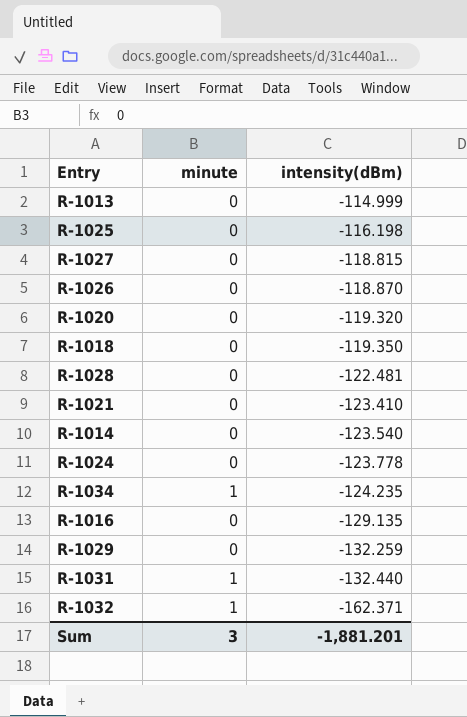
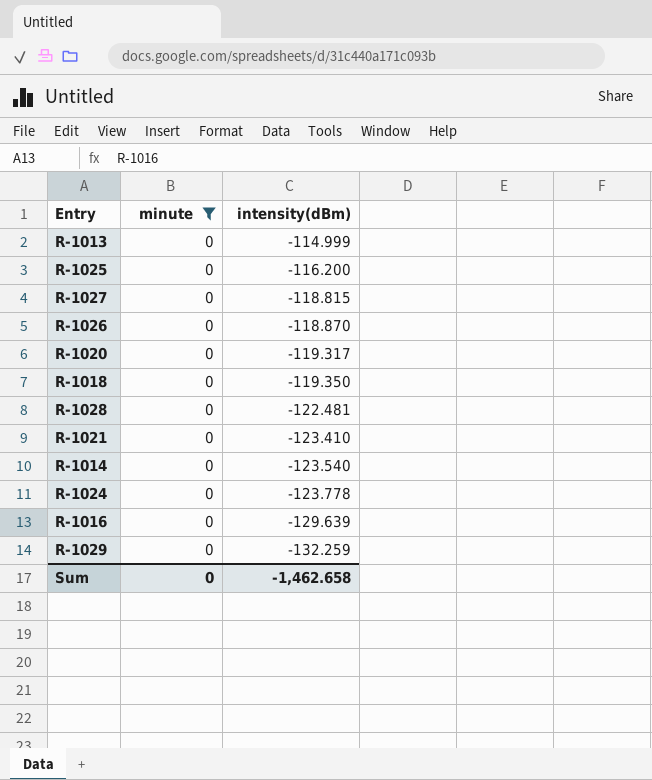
filter: none -> minute = 0
R-1025 | intensity(dBm): -116.198 -> -116.200
R-1020 | intensity(dBm): -119.320 -> -119.317
R-1016 | intensity(dBm): -129.135 -> -129.639
Sum | minute: 3 -> 0
Sum | intensity(dBm): -1,881.201 -> -1,462.658

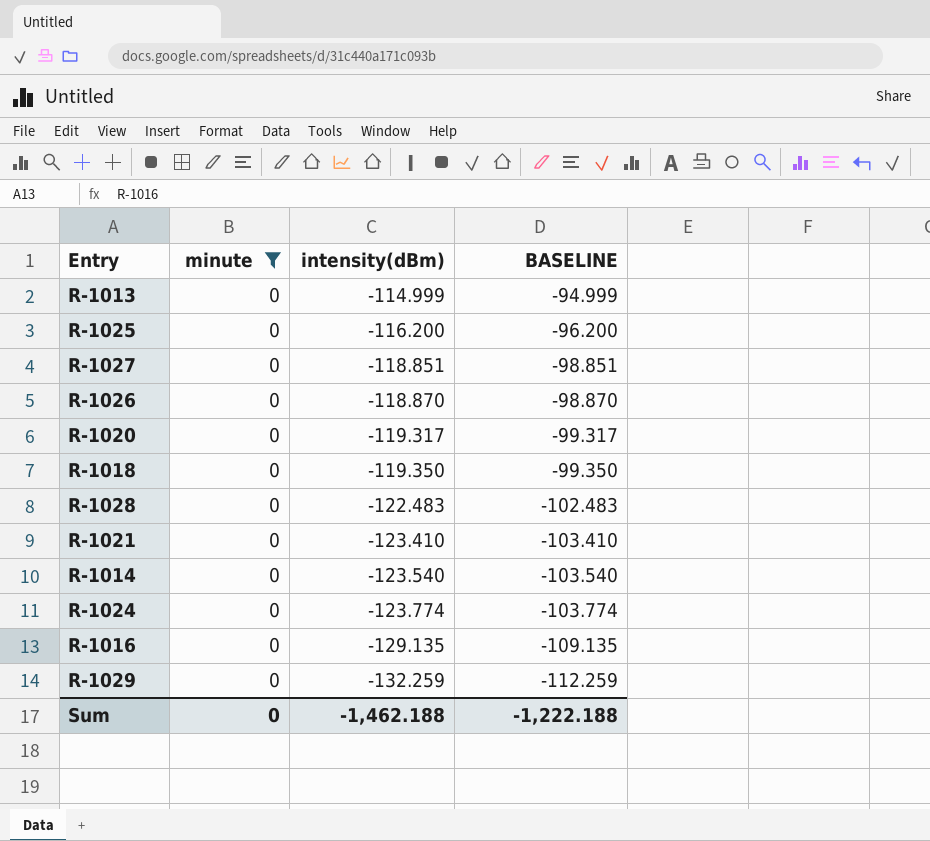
column BASELINE | formula: none -> [intensity(dBm)] + 20
R-1027 | intensity(dBm): -118.815 -> -118.851
R-1028 | intensity(dBm): -122.481 -> -122.483
R-1024 | intensity(dBm): -123.778 -> -123.774
R-1016 | intensity(dBm): -129.639 -> -129.135
Sum | intensity(dBm): -1,462.658 -> -1,462.188

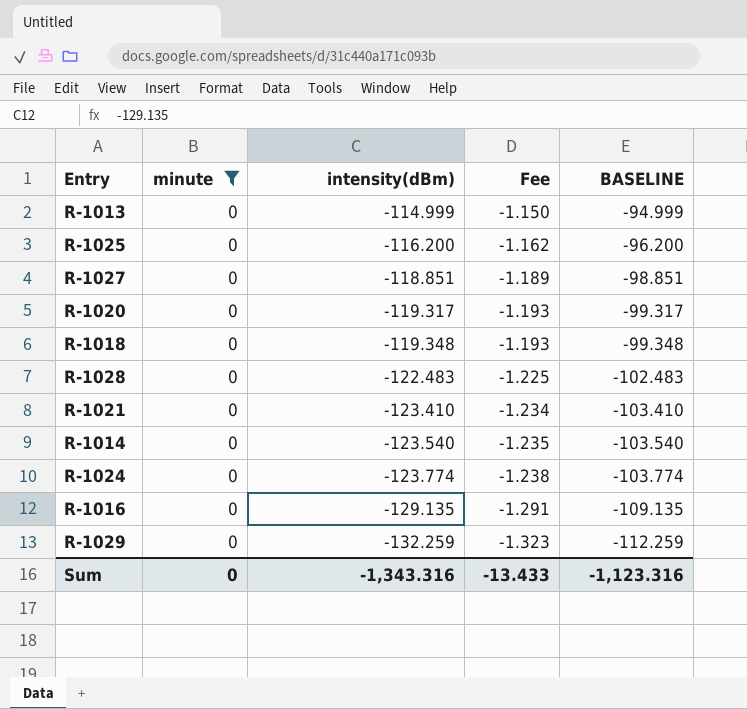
column Fee | formula: none -> [intensity(dBm)] * 0.01
row R-1026: 0 | -118.870 | -98.870 -> none
R-1018 | intensity(dBm): -119.350 -> -119.348
R-1018 | BASELINE: -99.350 -> -99.348
Sum | intensity(dBm): -1,462.188 -> -1,343.316
Sum | BASELINE: -1,222.188 -> -1,123.316

